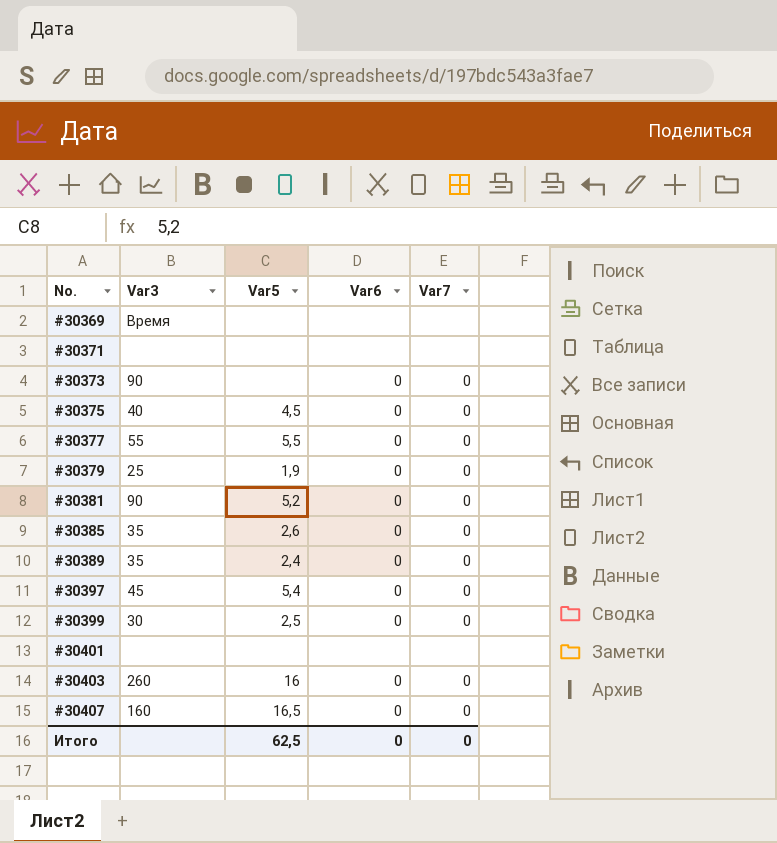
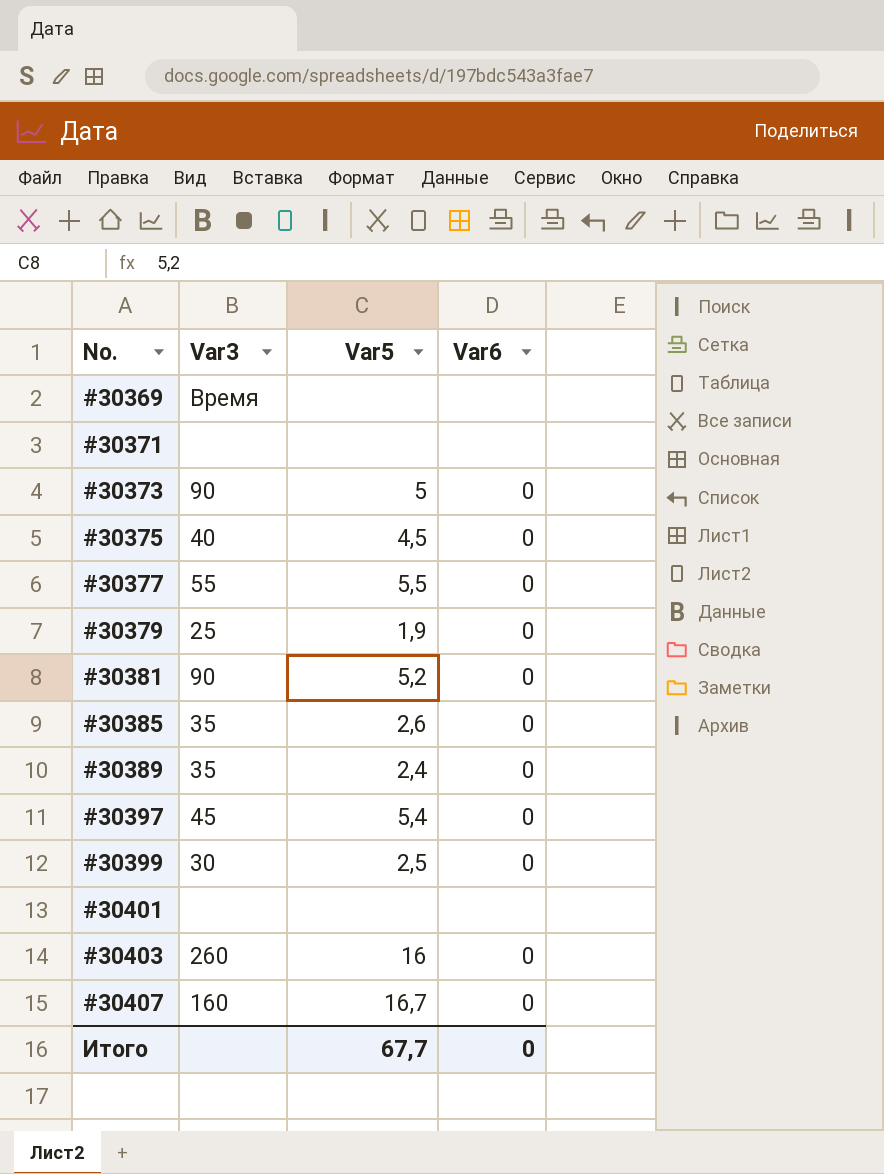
column Var7 | position: 5 -> none
#30373 | Var5: none -> 5
#30407 | Var5: 16,5 -> 16,7
Итого | Var5: 62,5 -> 67,7

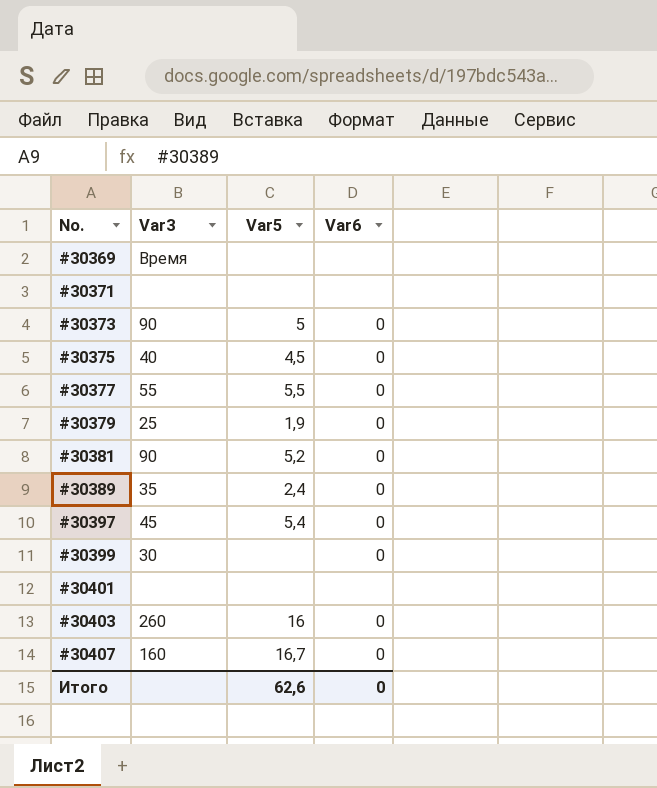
row #30385: 35 | 2,6 | 0 -> none
#30399 | Var5: 2,5 -> none
Итого | Var5: 67,7 -> 62,6

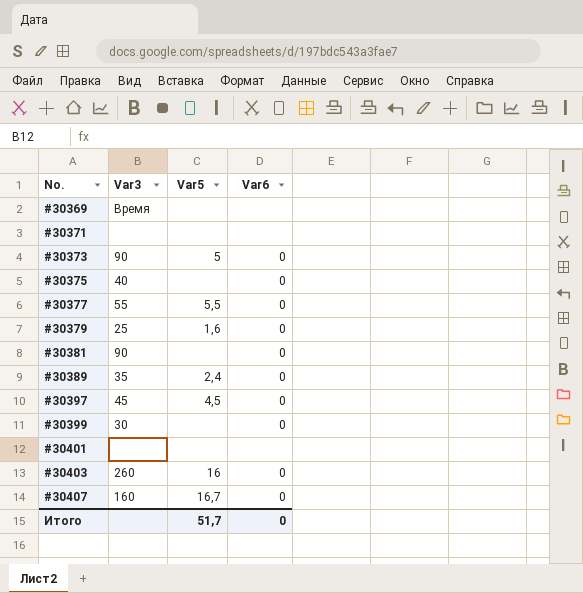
#30375 | Var5: 4,5 -> none
#30379 | Var5: 1,9 -> 1,6
#30381 | Var5: 5,2 -> none
#30397 | Var5: 5,4 -> 4,5
Итого | Var5: 62,6 -> 51,7

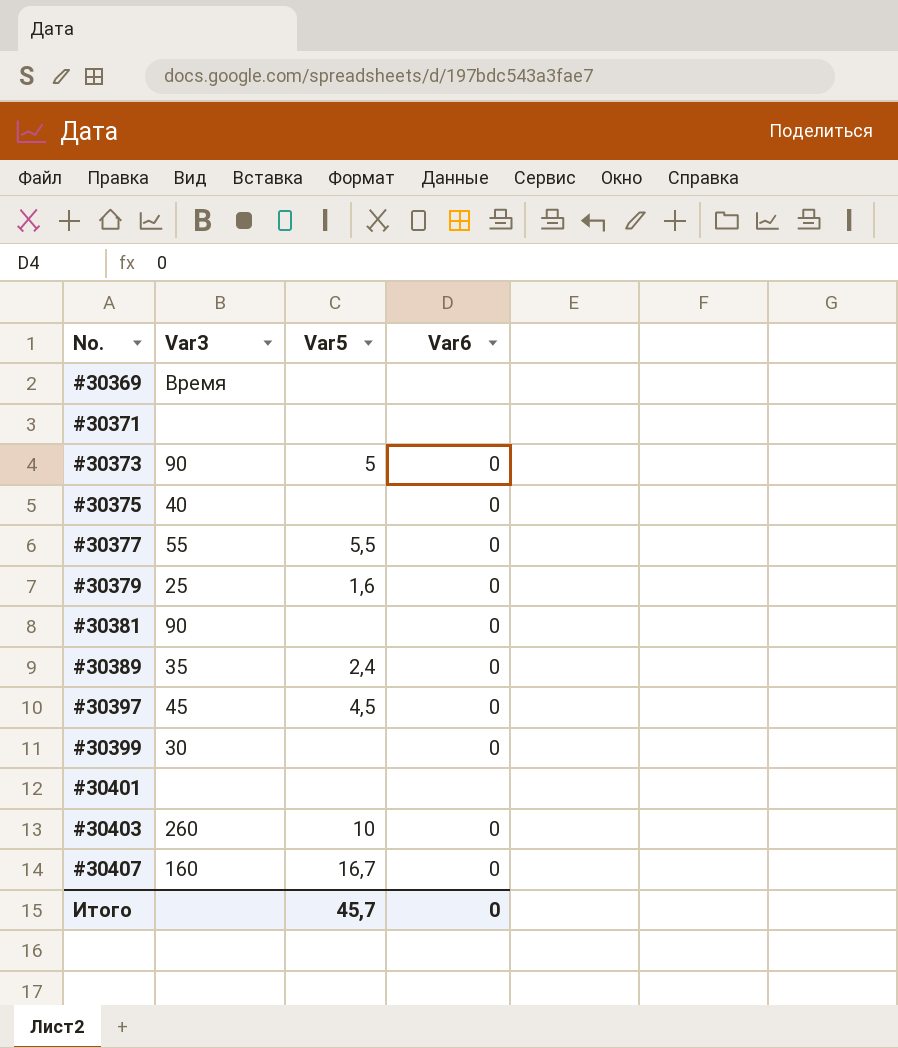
#30403 | Var5: 16 -> 10
Итого | Var5: 51,7 -> 45,7

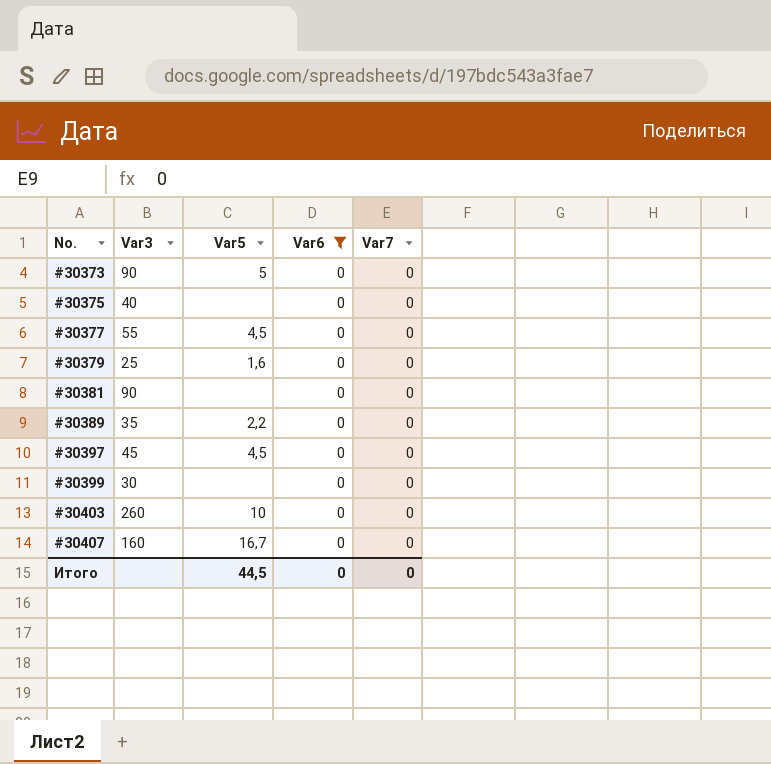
filter: none -> Var6 = 0
column Var7 | position: none -> 5
#30377 | Var5: 5,5 -> 4,5
#30389 | Var5: 2,4 -> 2,2
Итого | Var5: 45,7 -> 44,5

